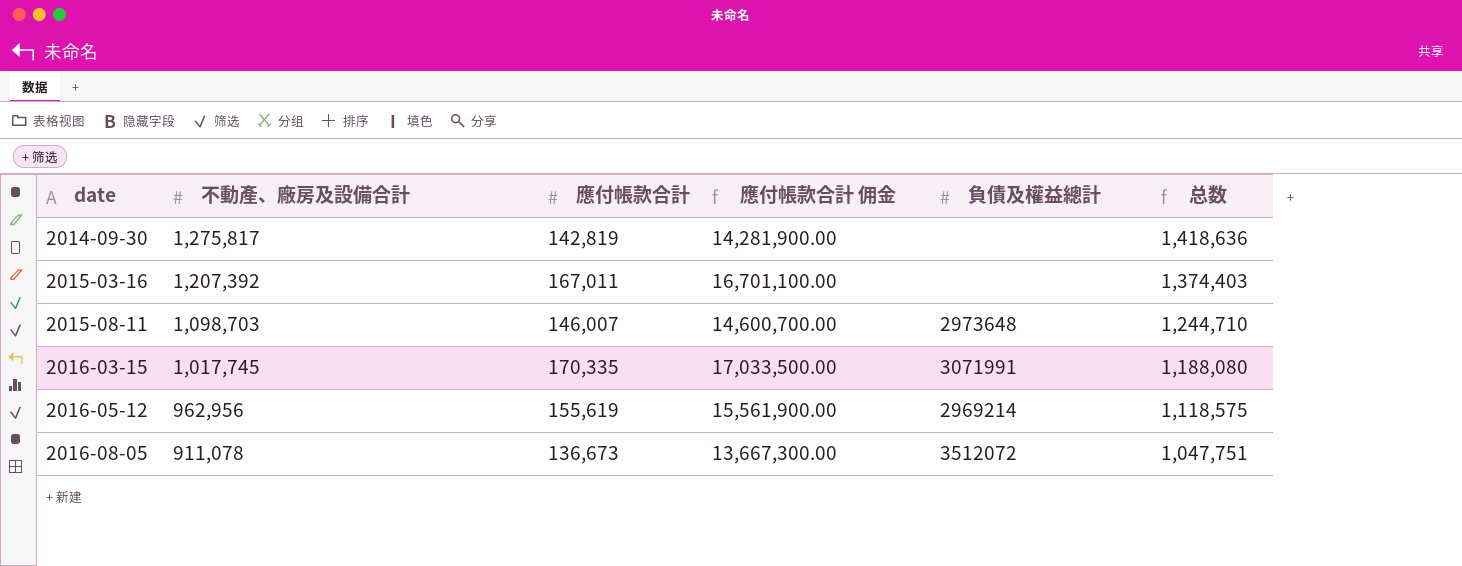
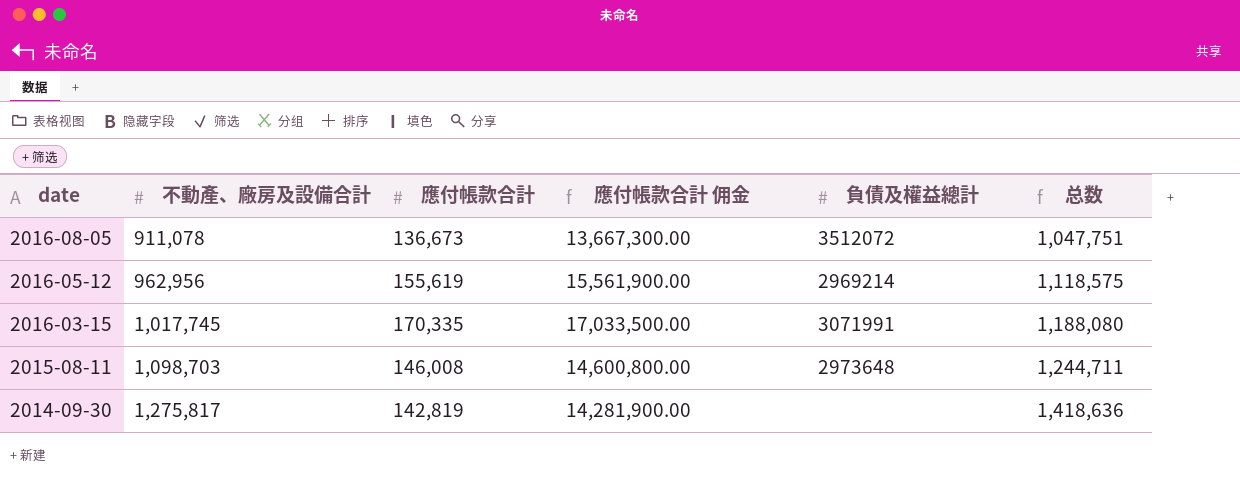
row order: date ascending -> date descending
row 2015-03-16: 1,207,392 | 167,011 | 16,701,100.00 | none | 1,374,403 -> none
2015-08-11 | 應付帳款合計: 146,007 -> 146,008
2015-08-11 | 應付帳款合計 佣金: 14,600,700.00 -> 14,600,800.00
2015-08-11 | 总数: 1,244,710 -> 1,244,711

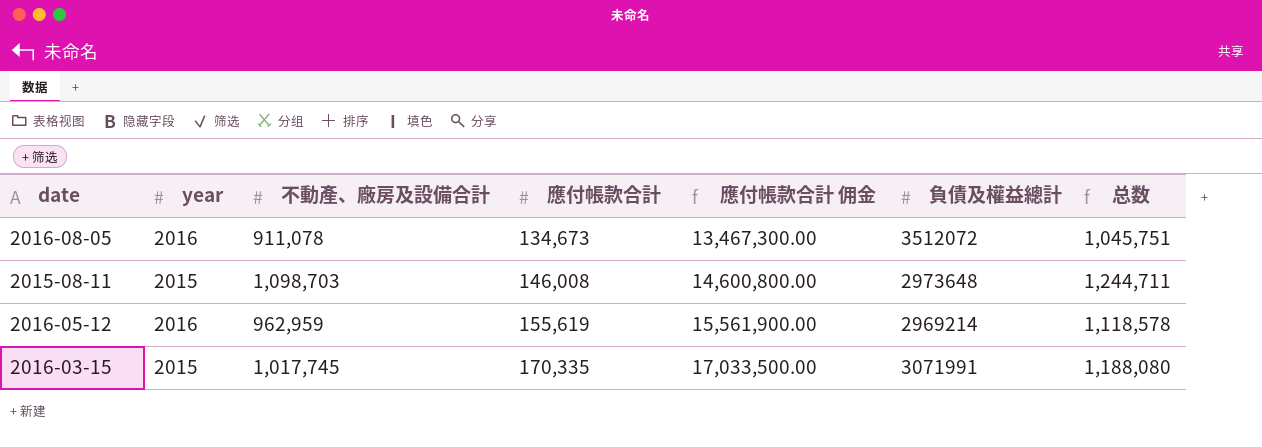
row order: date descending -> 應付帳款合計 ascending
column year | position: none -> 2
row 2014-09-30: 1,275,817 | 142,819 | 14,281,900.00 | none | 1,418,636 -> none
2016-08-05 | 應付帳款合計: 136,673 -> 134,673
2016-08-05 | 應付帳款合計 佣金: 13,667,300.00 -> 13,467,300.00
2016-08-05 | 总数: 1,047,751 -> 1,045,751
2016-05-12 | 不動產、廠房及設備合計: 962,956 -> 962,959
2016-05-12 | 总数: 1,118,575 -> 1,118,578

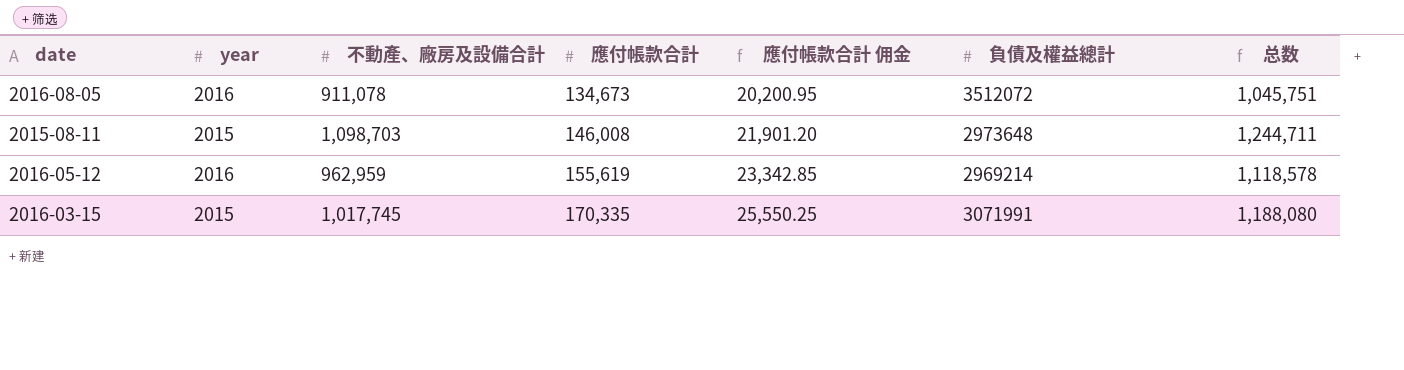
column 應付帳款合計 佣金 | formula: [應付帳款合計] * 100 -> [應付帳款合計] * 0.15

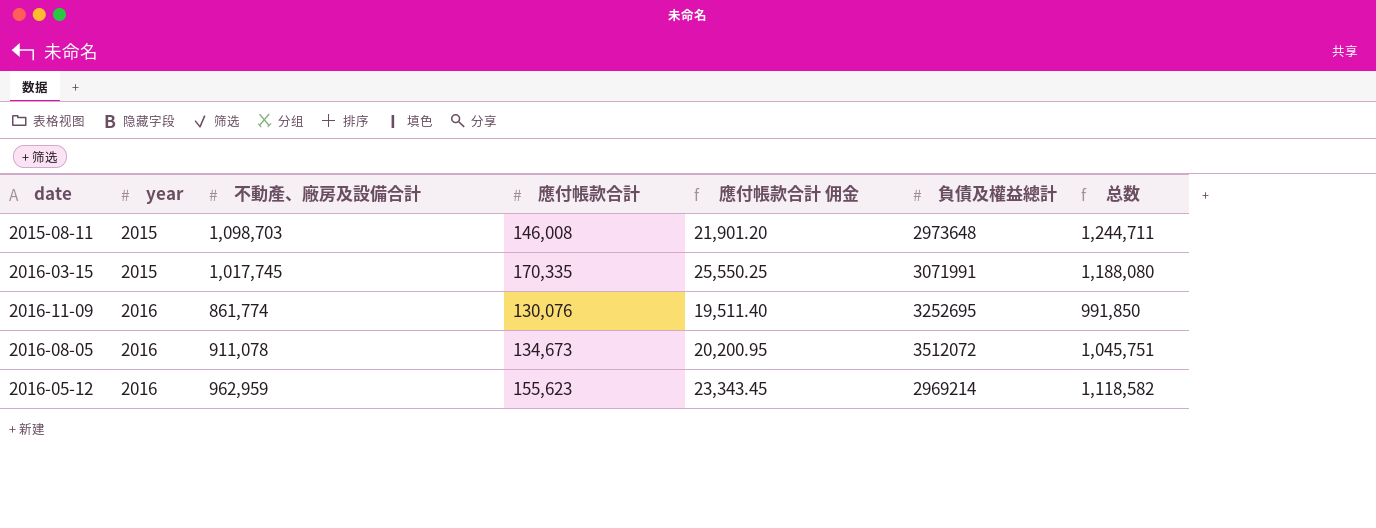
row order: 應付帳款合計 ascending -> year ascending
row 2016-11-09: none -> 2016 | 861,774 | 130,076 | 19,511.40 | 3252695 | 991,850
2016-05-12 | 應付帳款合計: 155,619 -> 155,623
2016-05-12 | 應付帳款合計 佣金: 23,342.85 -> 23,343.45
2016-05-12 | 总数: 1,118,578 -> 1,118,582

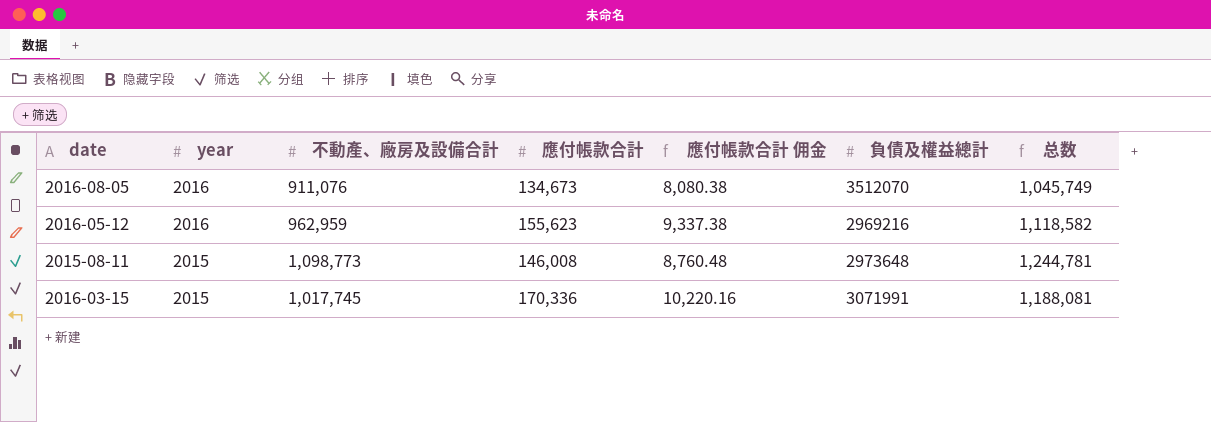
row order: year ascending -> year descending
column 應付帳款合計 佣金 | formula: [應付帳款合計] * 0.15 -> [應付帳款合計] * 0.06
row 2016-11-09: 2016 | 861,774 | 130,076 | 19,511.40 | 3252695 | 991,850 -> none
2016-08-05 | 不動產、廠房及設備合計: 911,078 -> 911,076
2016-08-05 | 負債及權益總計: 3512072 -> 3512070
2016-08-05 | 总数: 1,045,751 -> 1,045,749
2016-05-12 | 負債及權益總計: 2969214 -> 2969216
2015-08-11 | 不動產、廠房及設備合計: 1,098,703 -> 1,098,773
2015-08-11 | 总数: 1,244,711 -> 1,244,781
2016-03-15 | 應付帳款合計: 170,335 -> 170,336
2016-03-15 | 总数: 1,188,080 -> 1,188,081

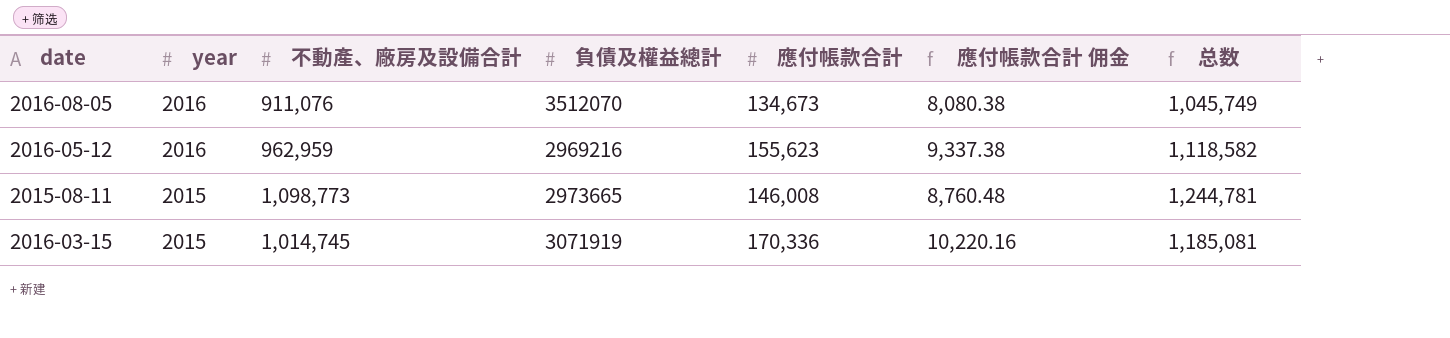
column 負債及權益總計 | position: 6 -> 4
2015-08-11 | 負債及權益總計: 2973648 -> 2973665
2016-03-15 | 不動產、廠房及設備合計: 1,017,745 -> 1,014,745
2016-03-15 | 負債及權益總計: 3071991 -> 3071919
2016-03-15 | 总数: 1,188,081 -> 1,185,081

